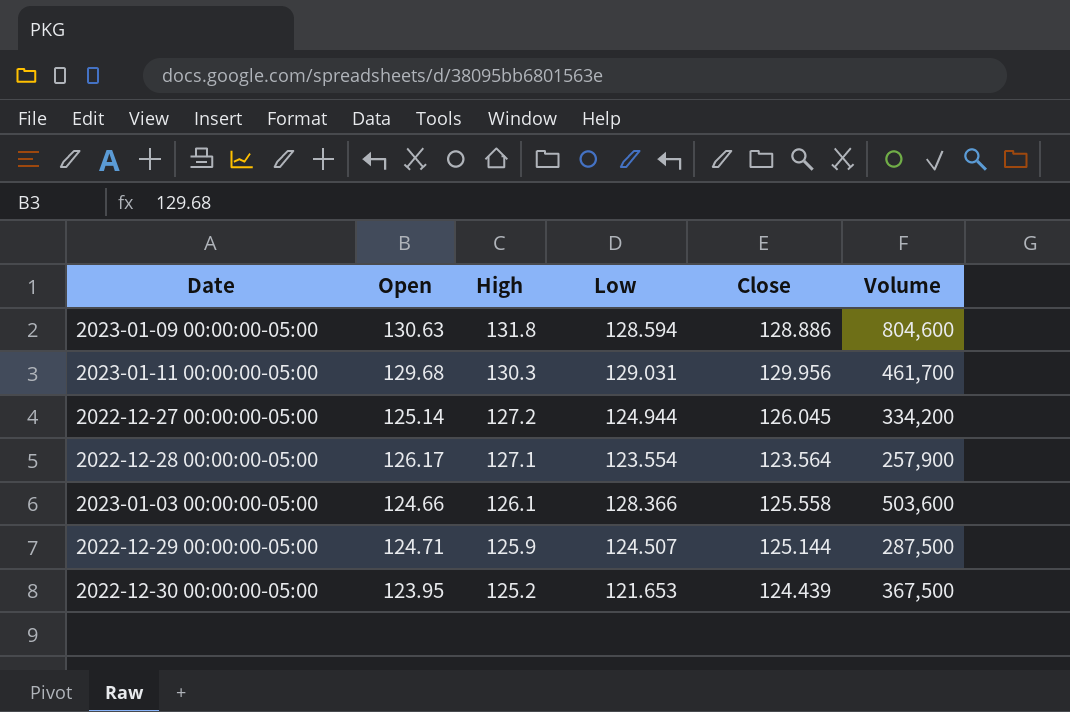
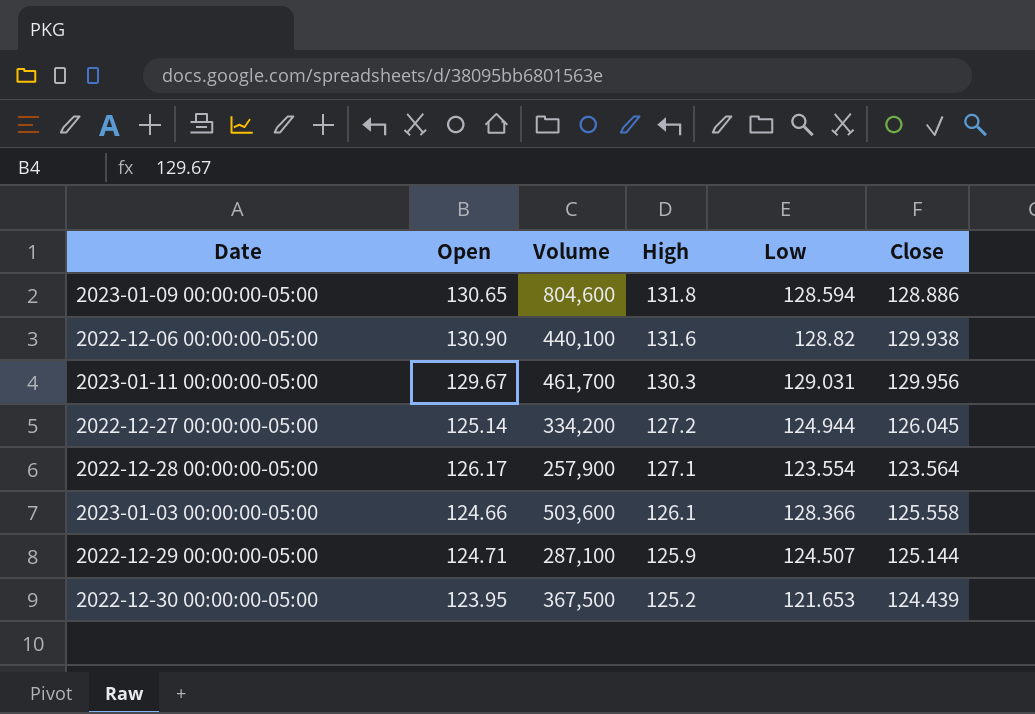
column Volume | position: 6 -> 3
2023-01-09 00:00:00-05:00 | Open: 130.63 -> 130.65
row 2022-12-06 00:00:00-05:00: none -> 130.90 | 440,100 | 131.6 | 128.82 | 129.938
2023-01-11 00:00:00-05:00 | Open: 129.68 -> 129.67
2022-12-29 00:00:00-05:00 | Volume: 287,500 -> 287,100

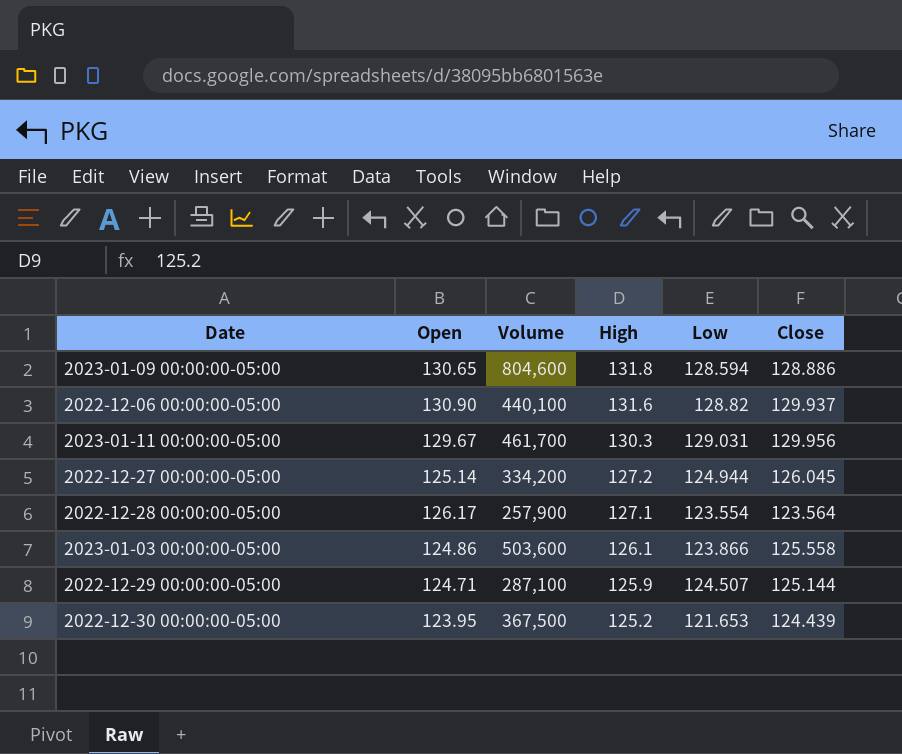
2022-12-06 00:00:00-05:00 | Close: 129.938 -> 129.937
2023-01-03 00:00:00-05:00 | Open: 124.66 -> 124.86
2023-01-03 00:00:00-05:00 | Low: 128.366 -> 123.866

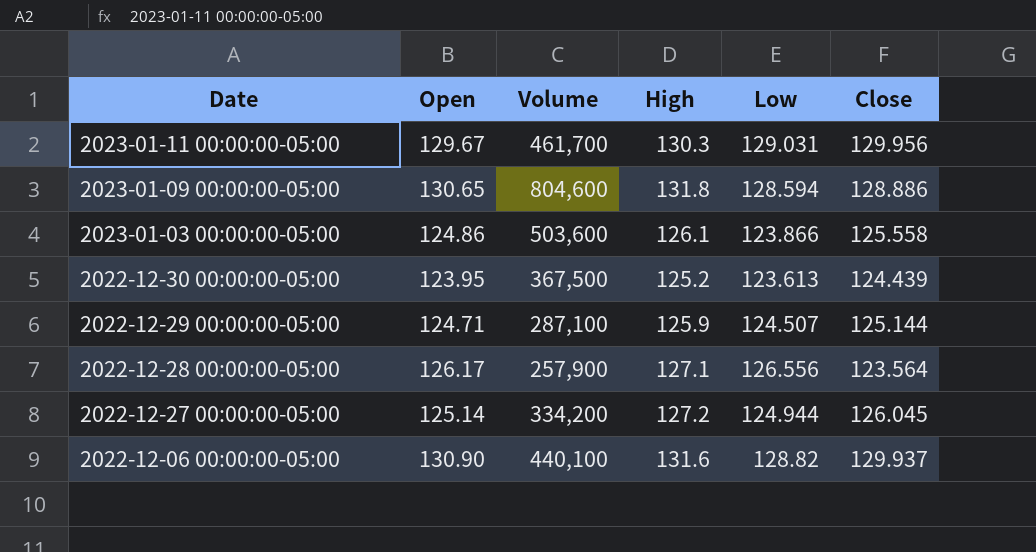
row order: High descending -> Date descending
2022-12-30 00:00:00-05:00 | Low: 121.653 -> 123.613
2022-12-28 00:00:00-05:00 | Low: 123.554 -> 126.556

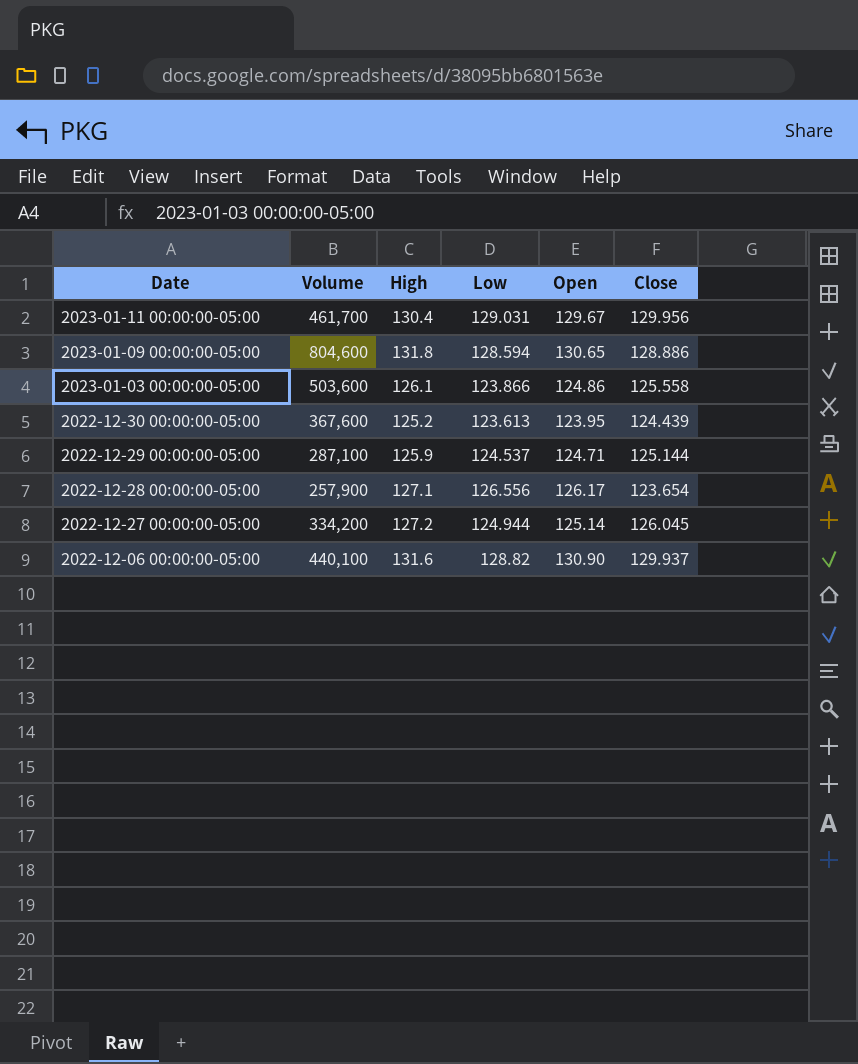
column Open | position: 2 -> 5
2023-01-11 00:00:00-05:00 | High: 130.3 -> 130.4
2022-12-30 00:00:00-05:00 | Volume: 367,500 -> 367,600
2022-12-29 00:00:00-05:00 | Low: 124.507 -> 124.537
2022-12-28 00:00:00-05:00 | Close: 123.564 -> 123.654

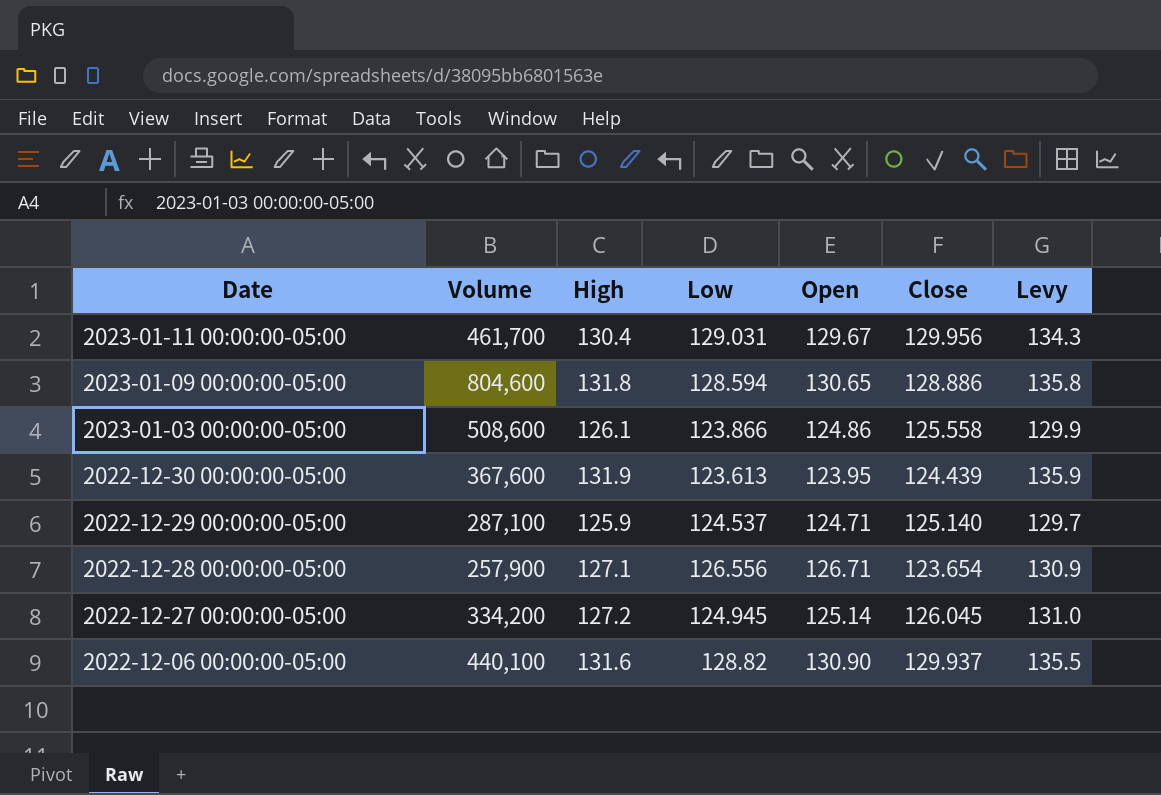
column Levy | formula: none -> [High] * 1.03
2023-01-03 00:00:00-05:00 | Volume: 503,600 -> 508,600
2022-12-30 00:00:00-05:00 | High: 125.2 -> 131.9
2022-12-29 00:00:00-05:00 | Close: 125.144 -> 125.140
2022-12-28 00:00:00-05:00 | Open: 126.17 -> 126.71
2022-12-27 00:00:00-05:00 | Low: 124.944 -> 124.945

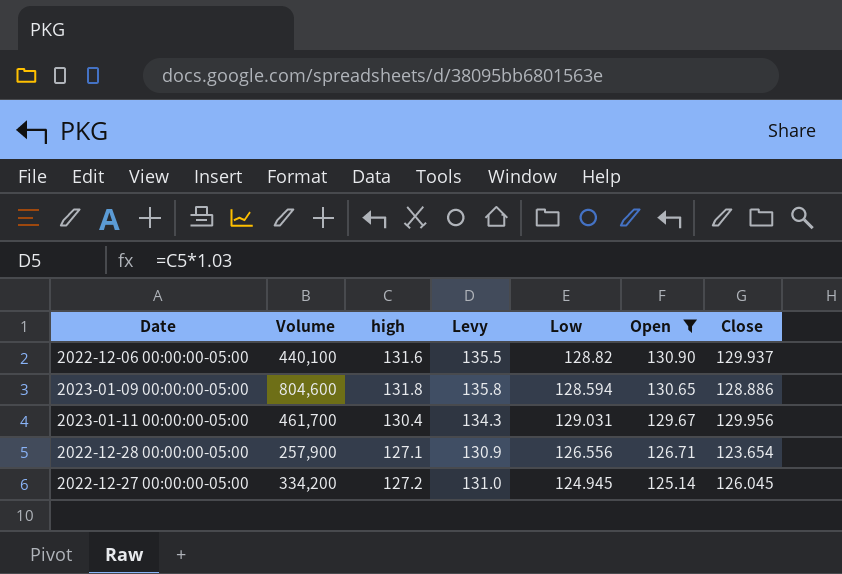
filter: none -> Open >= 125.14
row order: Date descending -> Open descending
column name: High -> high
column Levy | position: 7 -> 4

